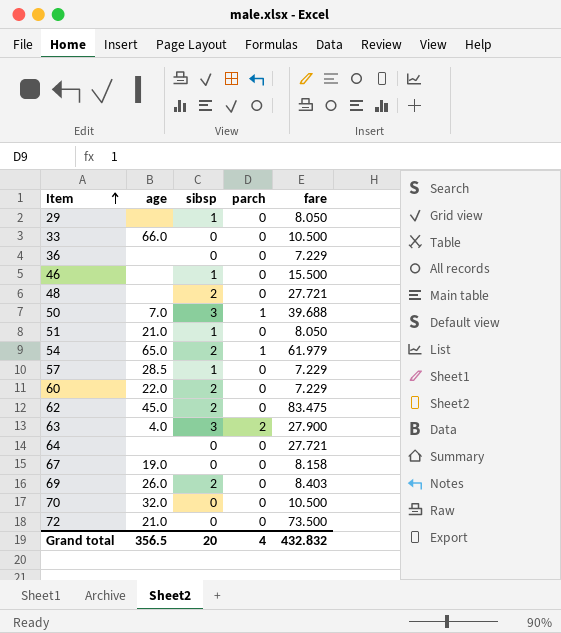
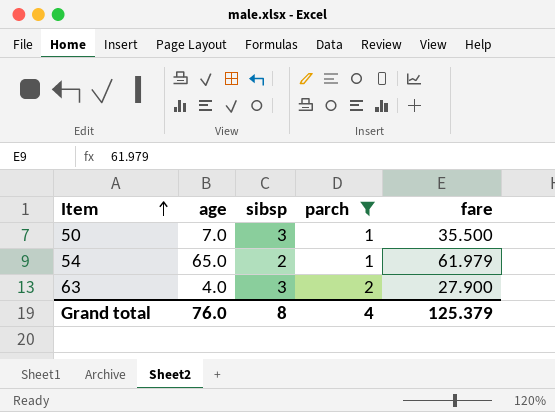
filter: none -> parch != 0
50 | fare: 39.688 -> 35.500
Grand total | age: 356.5 -> 76.0
Grand total | sibsp: 20 -> 8
Grand total | fare: 432.832 -> 125.379

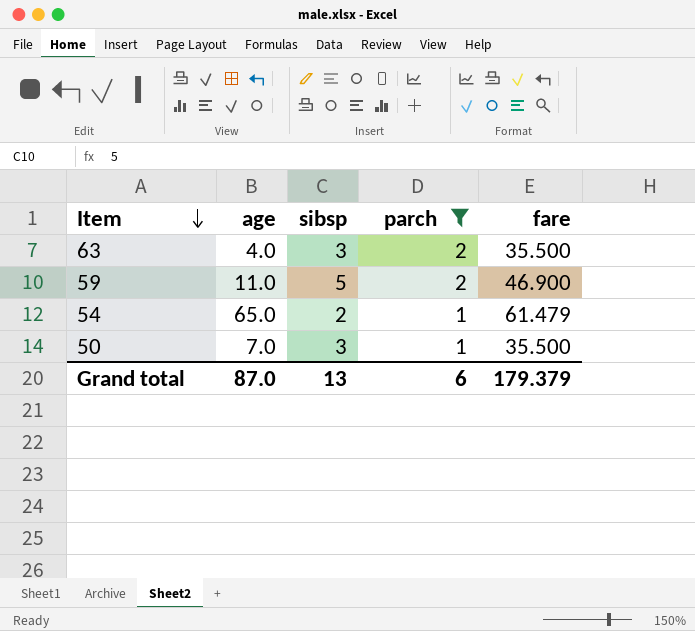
row order: Item ascending -> Item descending
63 | fare: 27.900 -> 35.500
row 59: none -> 11.0 | 5 | 2 | 46.900
54 | fare: 61.979 -> 61.479
Grand total | age: 76.0 -> 87.0
Grand total | sibsp: 8 -> 13
Grand total | parch: 4 -> 6
Grand total | fare: 125.379 -> 179.379

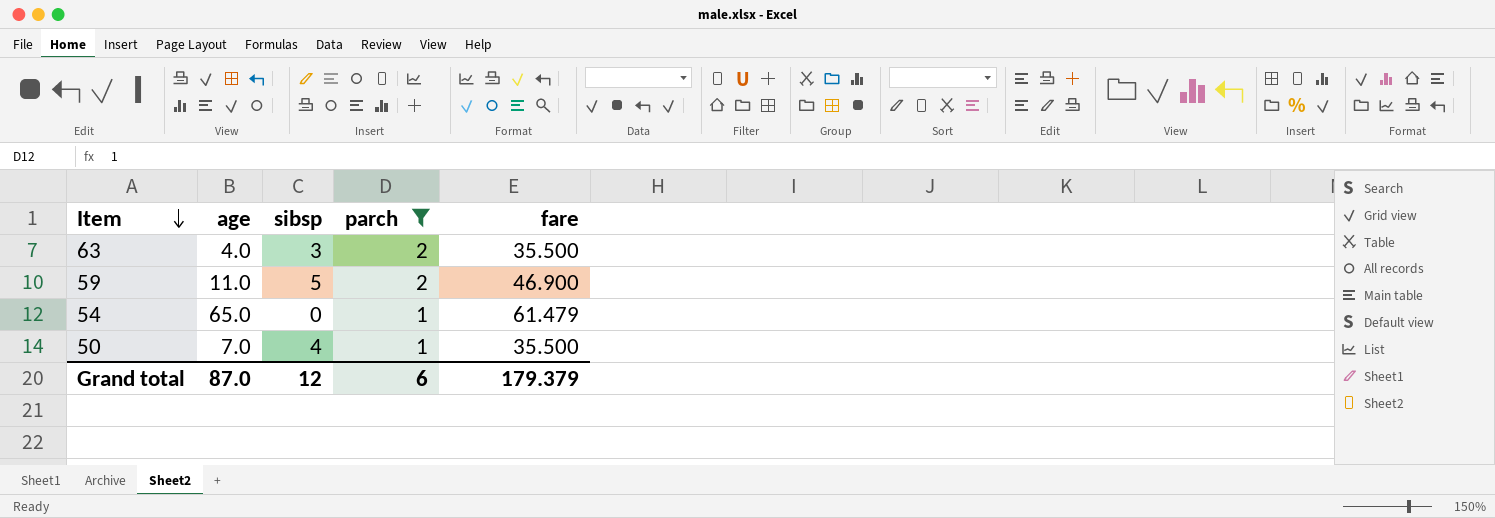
54 | sibsp: 2 -> 0
50 | sibsp: 3 -> 4
Grand total | sibsp: 13 -> 12

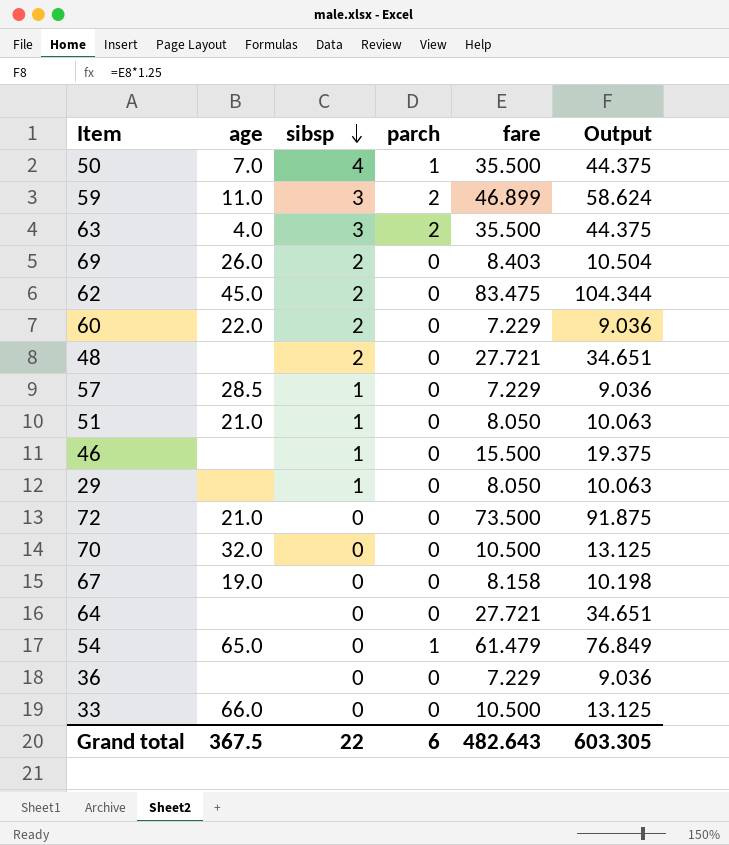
filter: parch != 0 -> none
row order: Item descending -> sibsp descending
column Output | formula: none -> [fare] * 1.25
59 | sibsp: 5 -> 3
59 | fare: 46.900 -> 46.899
Grand total | age: 87.0 -> 367.5
Grand total | sibsp: 12 -> 22
Grand total | fare: 179.379 -> 482.643

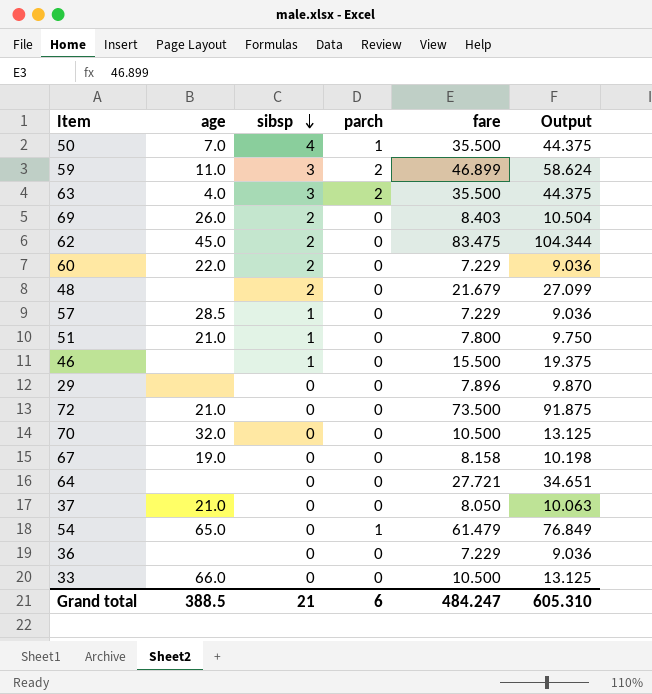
48 | fare: 27.721 -> 21.679
48 | Output: 34.651 -> 27.099
51 | fare: 8.050 -> 7.800
51 | Output: 10.063 -> 9.750
29 | sibsp: 1 -> 0
29 | fare: 8.050 -> 7.896
29 | Output: 10.063 -> 9.870
row 37: none -> 21.0 | 0 | 0 | 8.050 | 10.063
Grand total | age: 367.5 -> 388.5
Grand total | sibsp: 22 -> 21
Grand total | fare: 482.643 -> 484.247
Grand total | Output: 603.305 -> 605.310

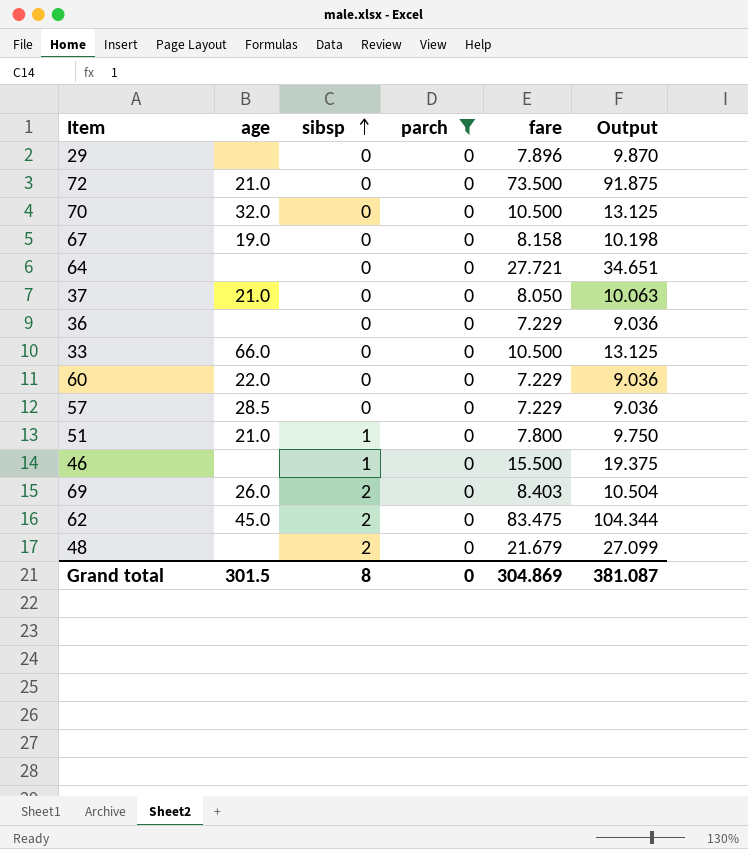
filter: none -> parch = 0
row order: sibsp descending -> sibsp ascending
60 | sibsp: 2 -> 0
57 | sibsp: 1 -> 0
Grand total | age: 388.5 -> 301.5
Grand total | sibsp: 21 -> 8
Grand total | parch: 6 -> 0
Grand total | fare: 484.247 -> 304.869
Grand total | Output: 605.310 -> 381.087

